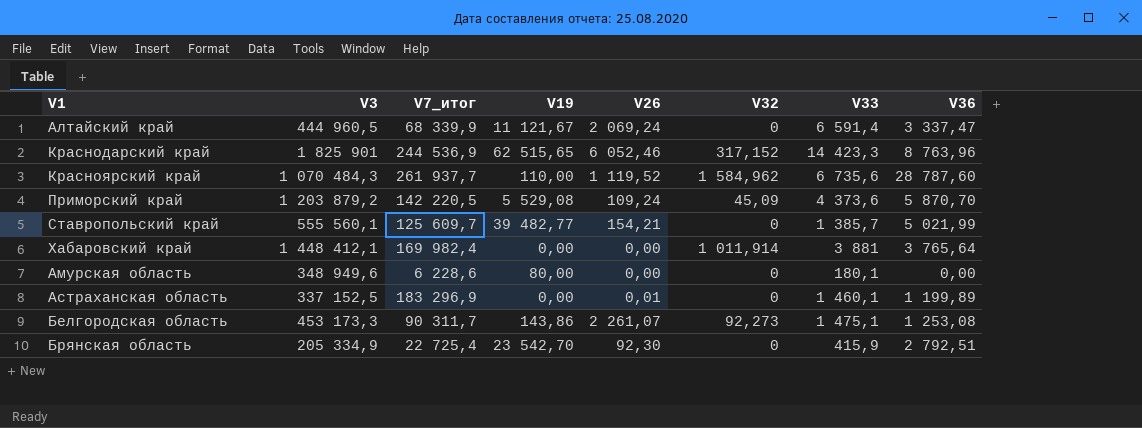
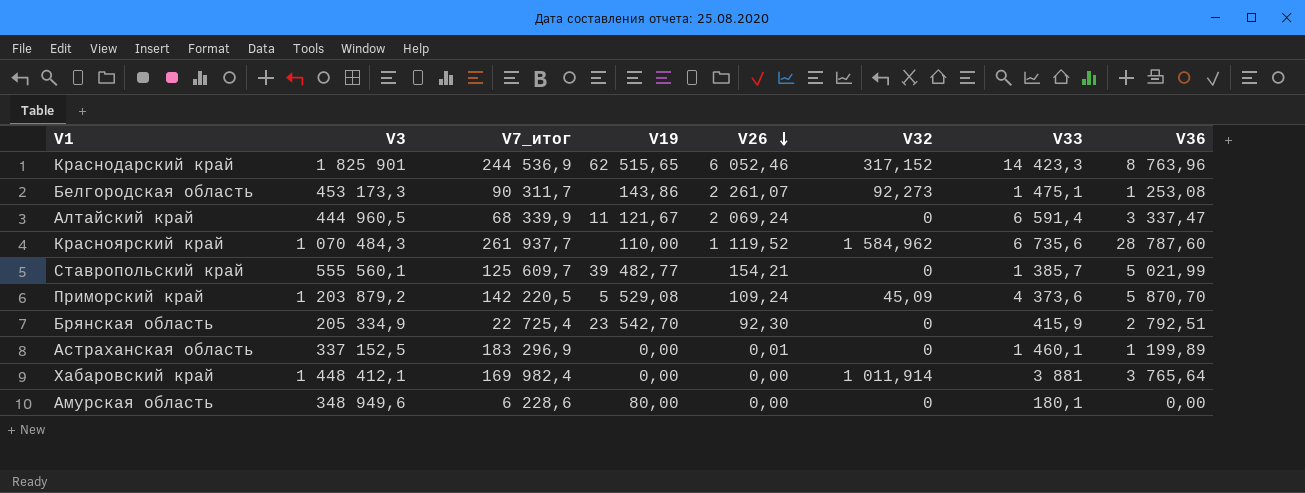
row order: none -> V26 descending

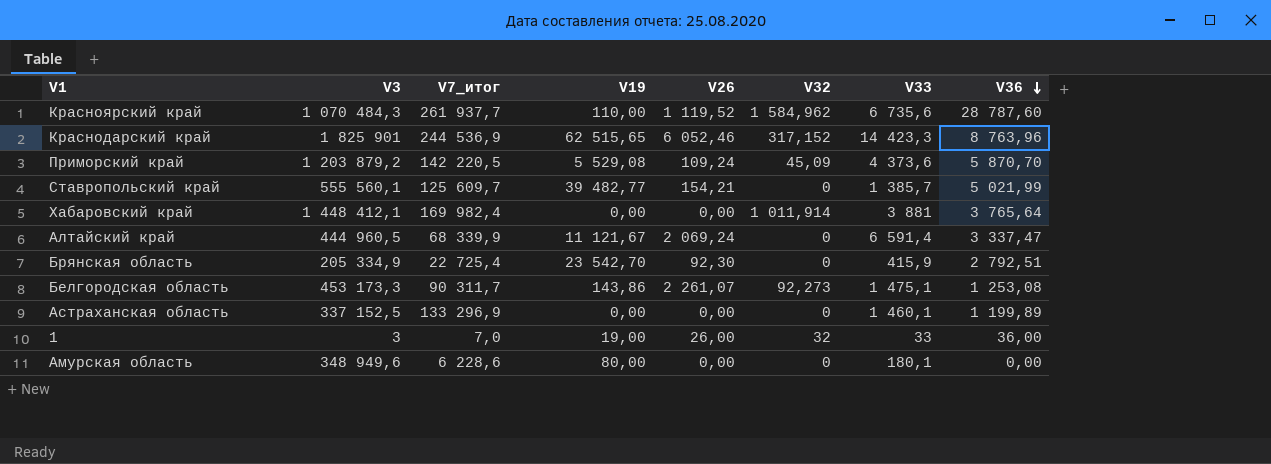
row order: V26 descending -> V36 descending
Астраханская область | V7_итог: 183 296,9 -> 133 296,9
Астраханская область | V26: 0,01 -> 0,00
row 1: none -> 3 | 7,0 | 19,00 | 26,00 | 32 | 33 | 36,00

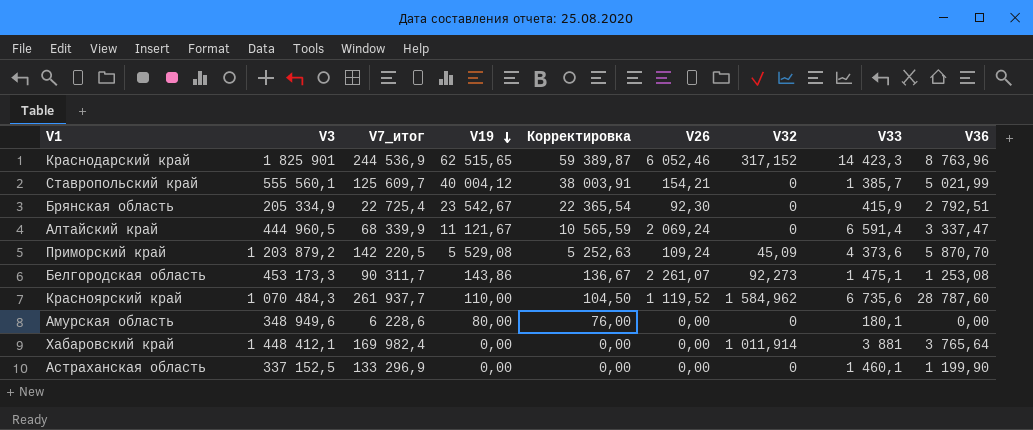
row order: V36 descending -> V19 descending
column Корректировка | formula: none -> [V19] * 0,95
row 1: 3 | 7,0 | 19,00 | 26,00 | 32 | 33 | 36,00 -> none
Ставропольский край | V19: 39 482,77 -> 40 004,12
Брянская область | V19: 23 542,70 -> 23 542,67
Астраханская область | V36: 1 199,89 -> 1 199,90

